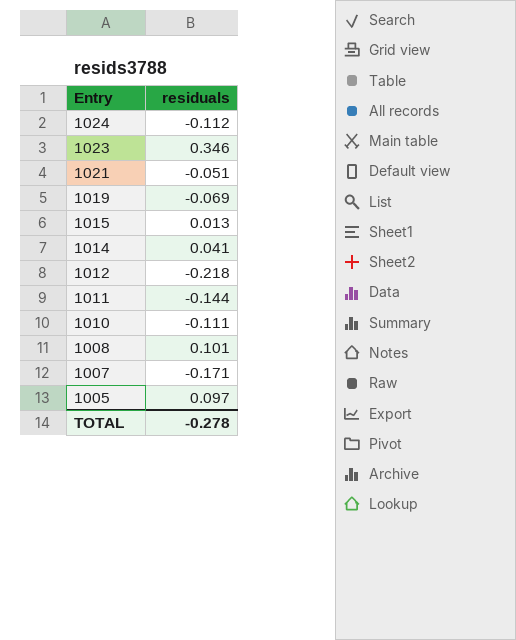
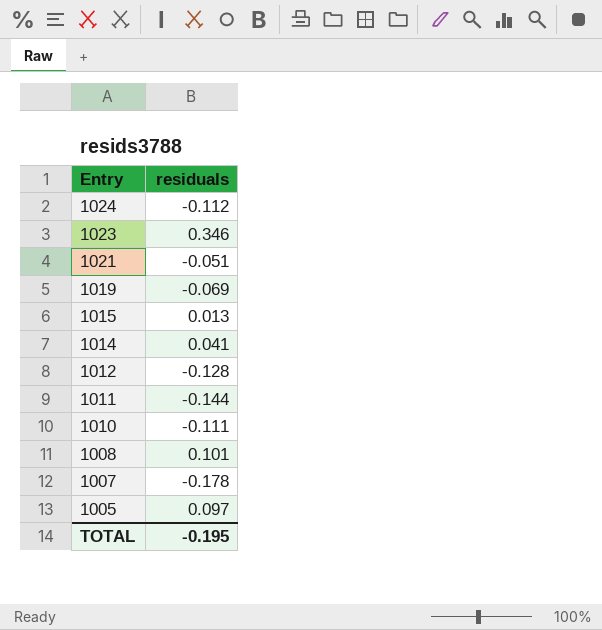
1012 | residuals: -0.218 -> -0.128
1007 | residuals: -0.171 -> -0.178
TOTAL | residuals: -0.278 -> -0.195

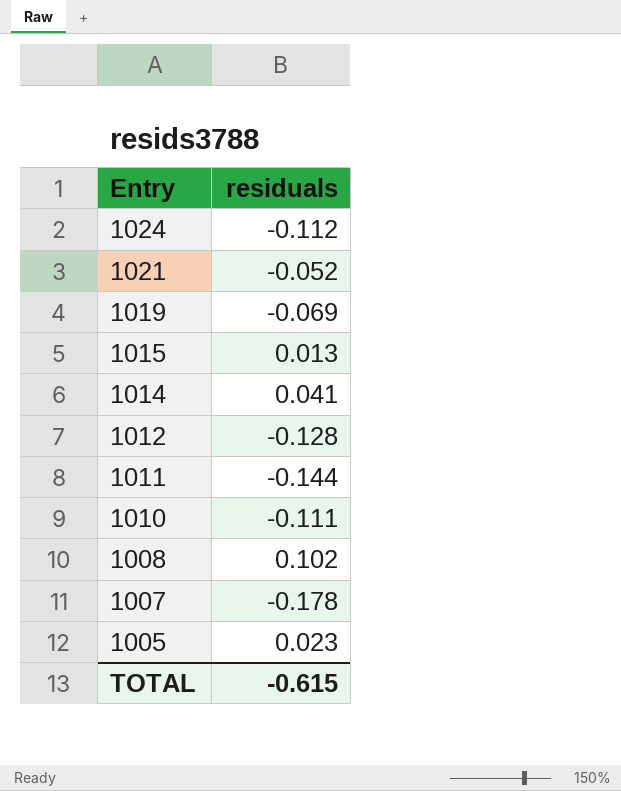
row 1023: 0.346 -> none
1021 | residuals: -0.051 -> -0.052
1008 | residuals: 0.101 -> 0.102
1005 | residuals: 0.097 -> 0.023
TOTAL | residuals: -0.195 -> -0.615

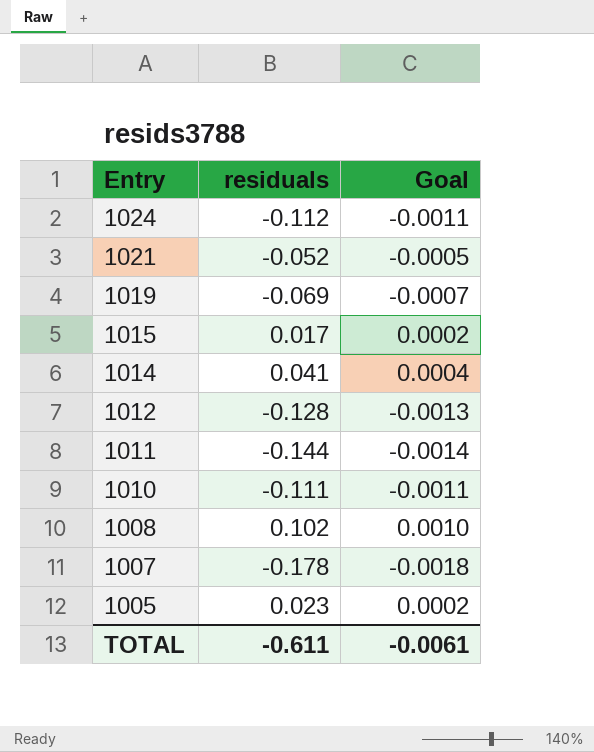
column Goal | formula: none -> [residuals] * 0.01
1015 | residuals: 0.013 -> 0.017
TOTAL | residuals: -0.615 -> -0.611

